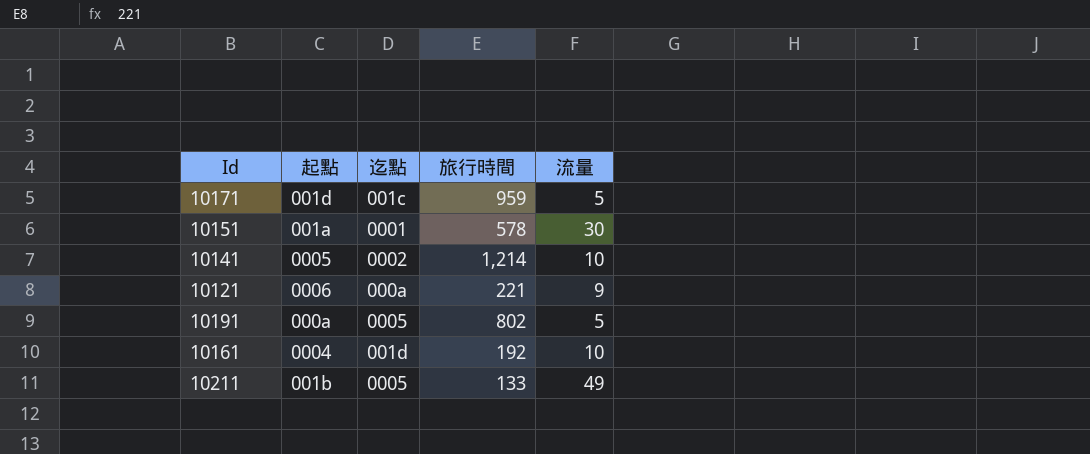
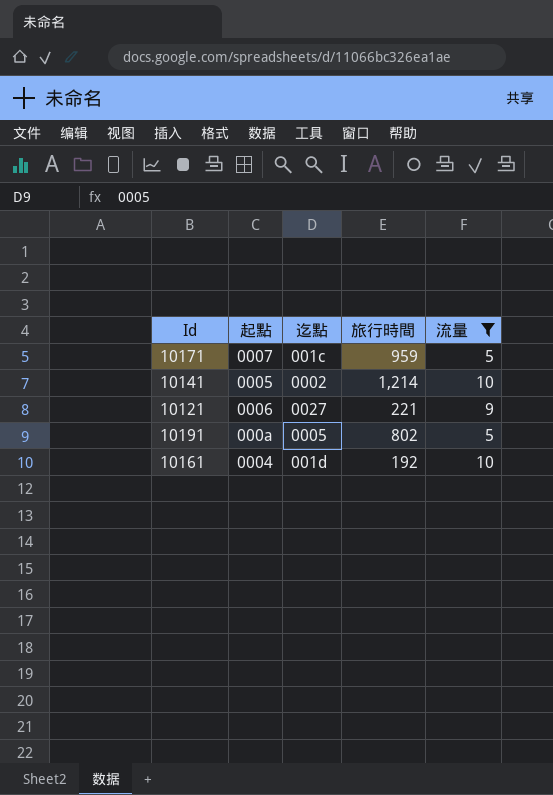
filter: none -> 流量 <= 10
10171 | 起點: 001d -> 0007
10121 | 迄點: 000a -> 0027

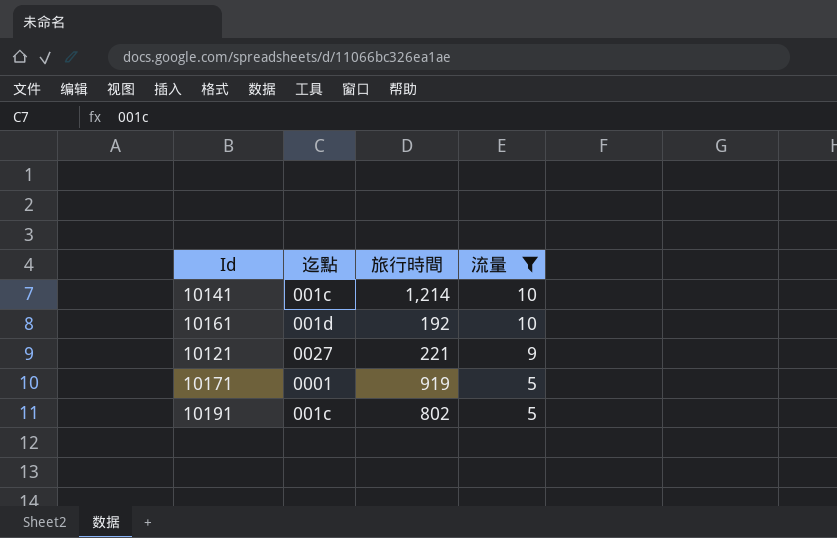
row order: none -> 流量 descending
column 起點 | position: 2 -> none
10141 | 迄點: 0002 -> 001c
10171 | 迄點: 001c -> 0001
10171 | 旅行時間: 959 -> 919
10191 | 迄點: 0005 -> 001c

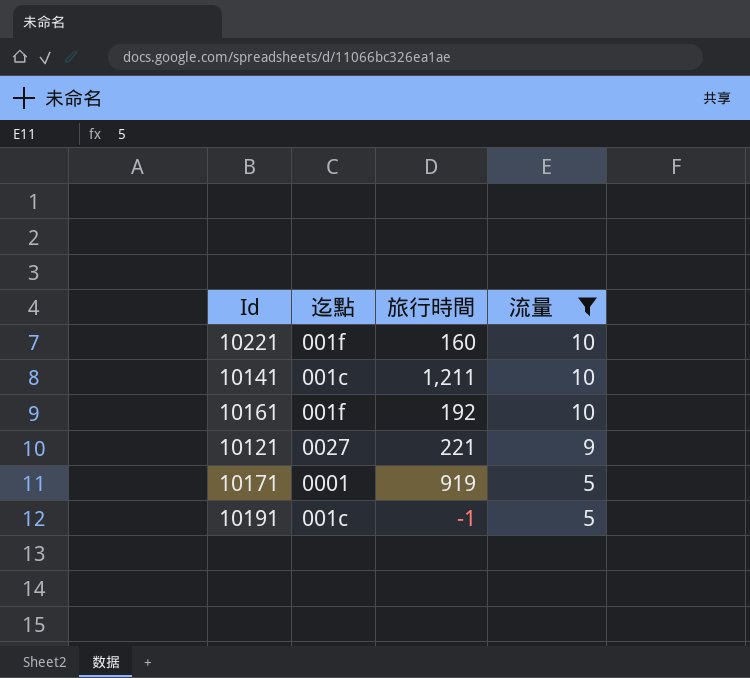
row 10221: none -> 001f | 160 | 10
10141 | 旅行時間: 1,214 -> 1,211
10161 | 迄點: 001d -> 001f
10191 | 旅行時間: 802 -> -1

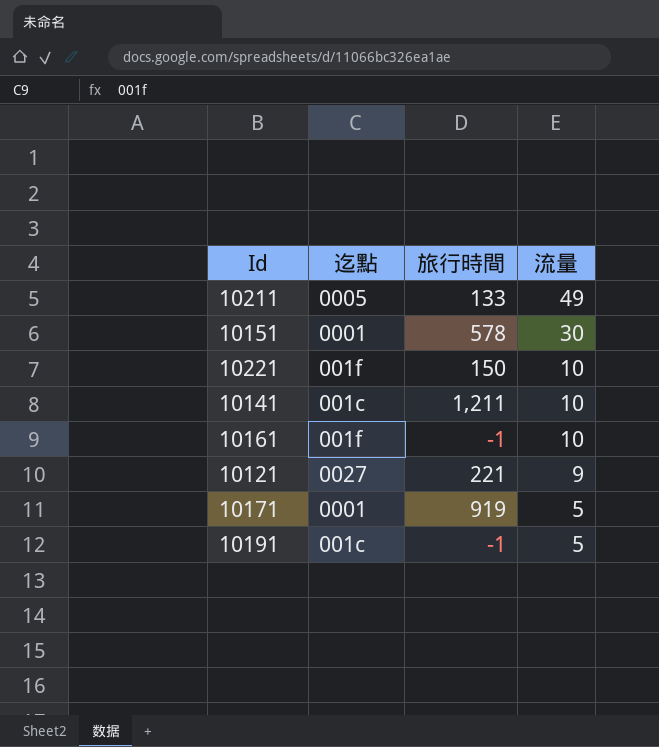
filter: 流量 <= 10 -> none
10221 | 旅行時間: 160 -> 150
10161 | 旅行時間: 192 -> -1

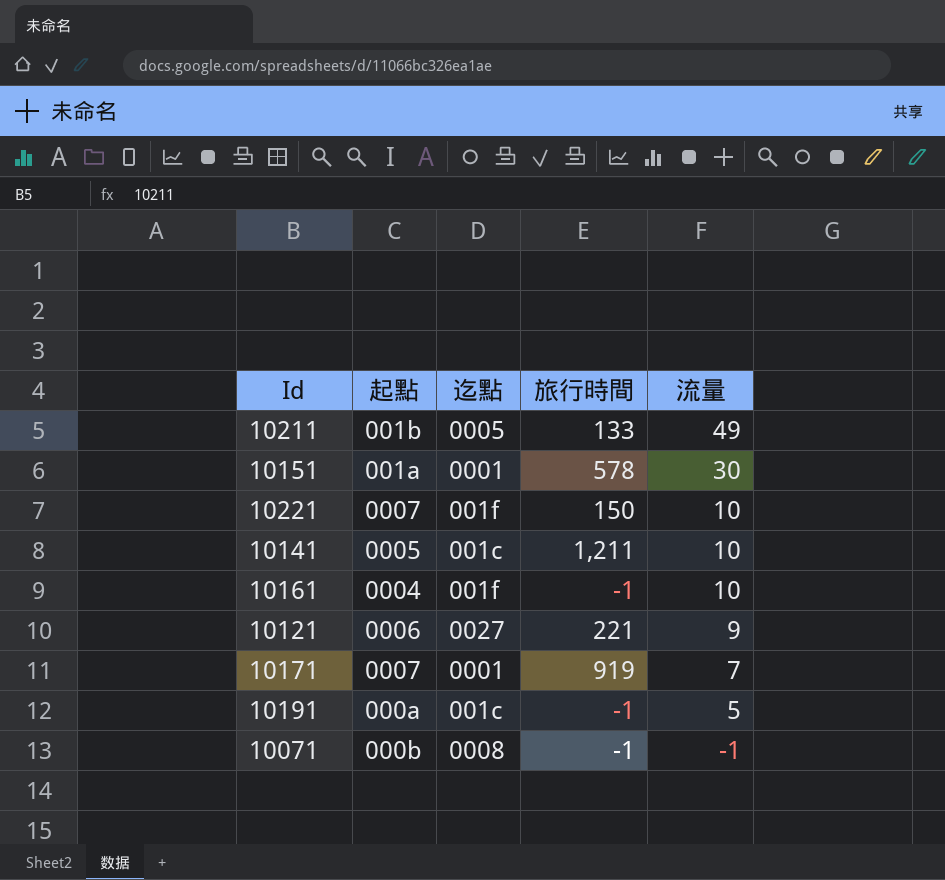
column 起點 | position: none -> 2
10171 | 流量: 5 -> 7
row 10071: none -> 000b | 0008 | -1 | -1

